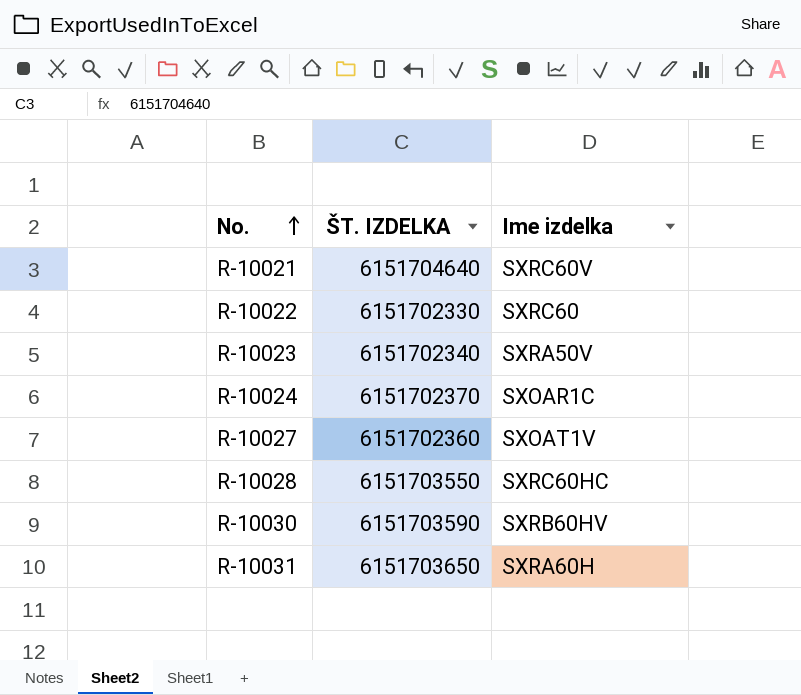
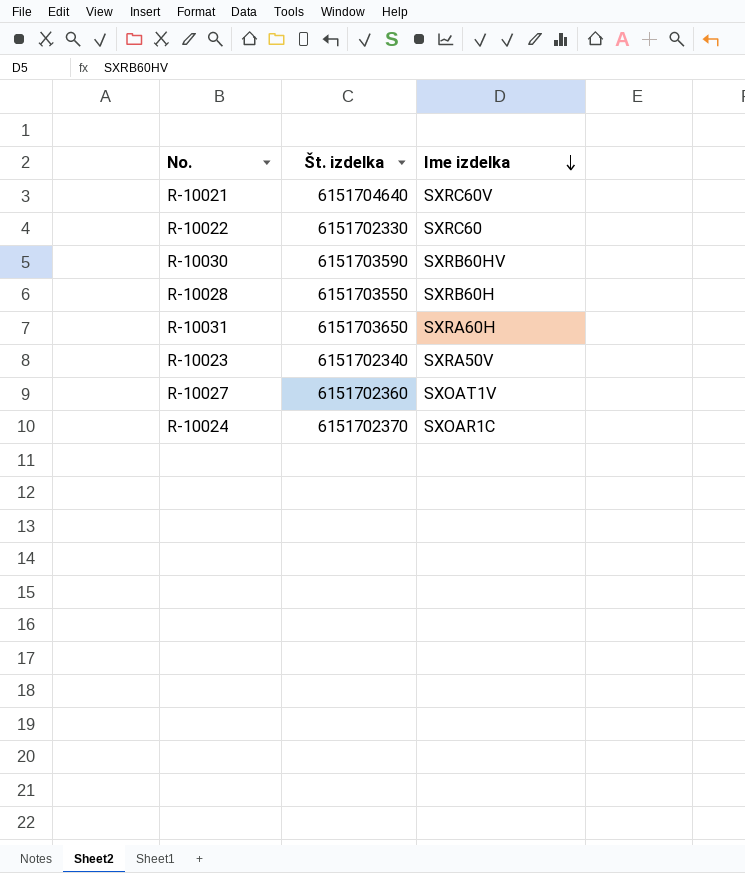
row order: No. ascending -> Ime izdelka descending
column name: ŠT. IZDELKA -> Št. izdelka
R-10028 | Ime izdelka: SXRC60HC -> SXRB60H

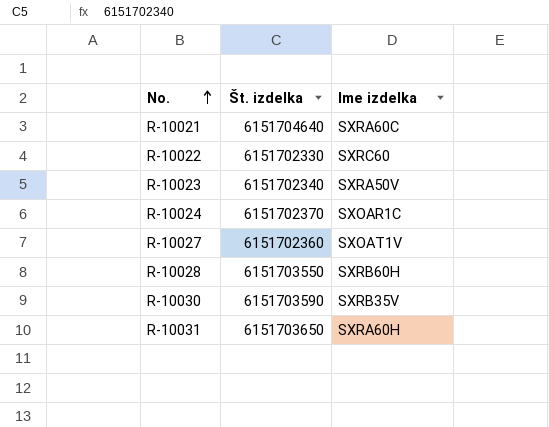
row order: Ime izdelka descending -> No. ascending
R-10021 | Ime izdelka: SXRC60V -> SXRA60C
R-10030 | Ime izdelka: SXRB60HV -> SXRB35V

